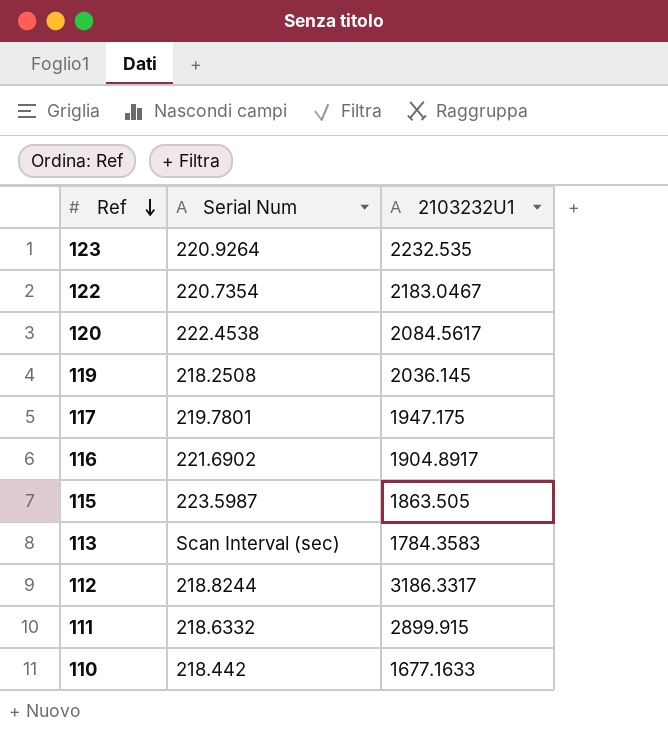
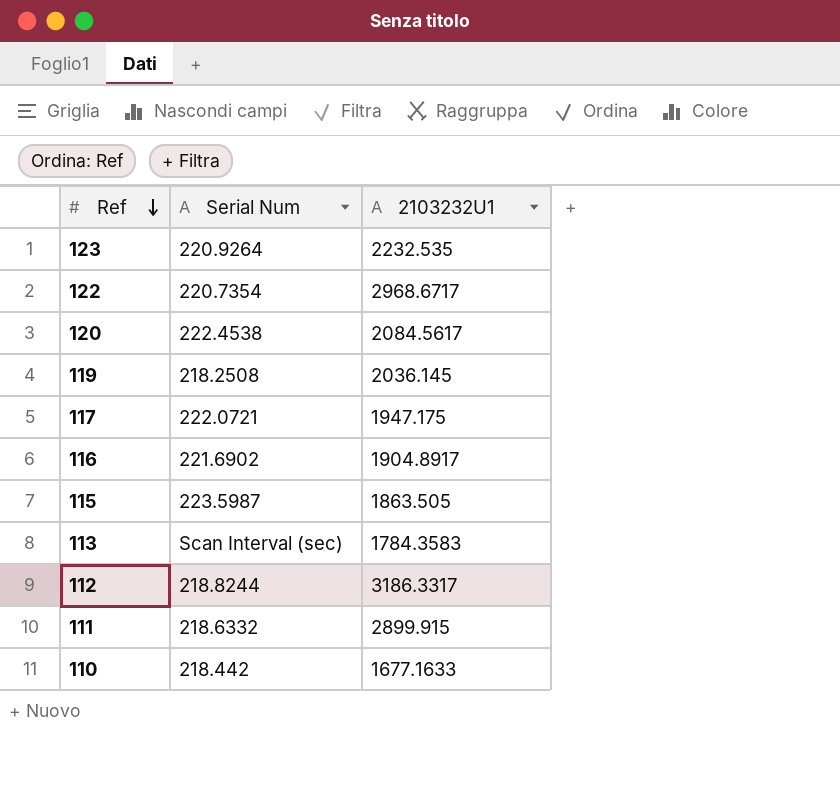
122 | 2103232U1: 2183.0467 -> 2968.6717
117 | Serial Num: 219.7801 -> 222.0721

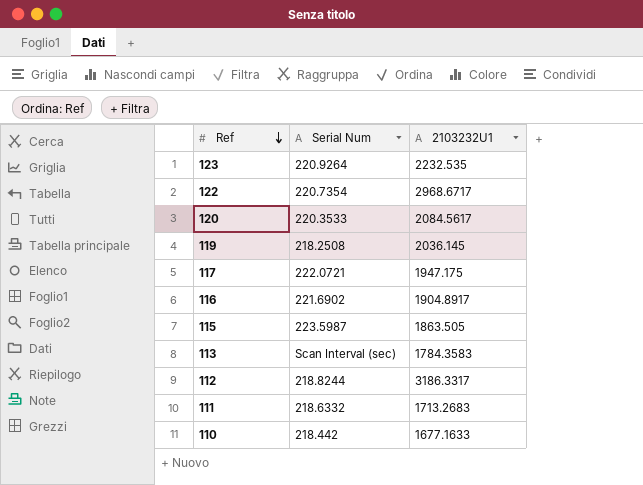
120 | Serial Num: 222.4538 -> 220.3533
111 | 2103232U1: 2899.915 -> 1713.2683

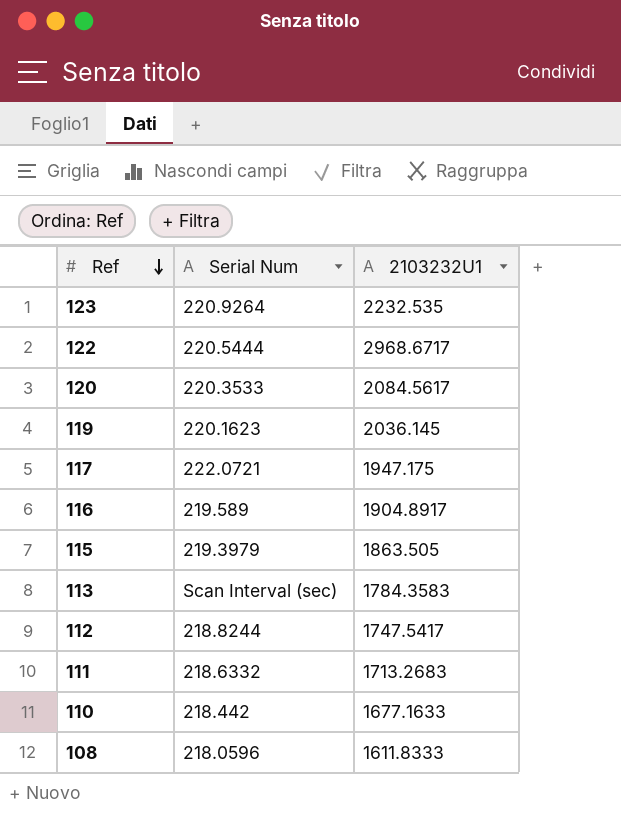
122 | Serial Num: 220.7354 -> 220.5444
119 | Serial Num: 218.2508 -> 220.1623
116 | Serial Num: 221.6902 -> 219.589
115 | Serial Num: 223.5987 -> 219.3979
112 | 2103232U1: 3186.3317 -> 1747.5417
row 108: none -> 218.0596 | 1611.8333

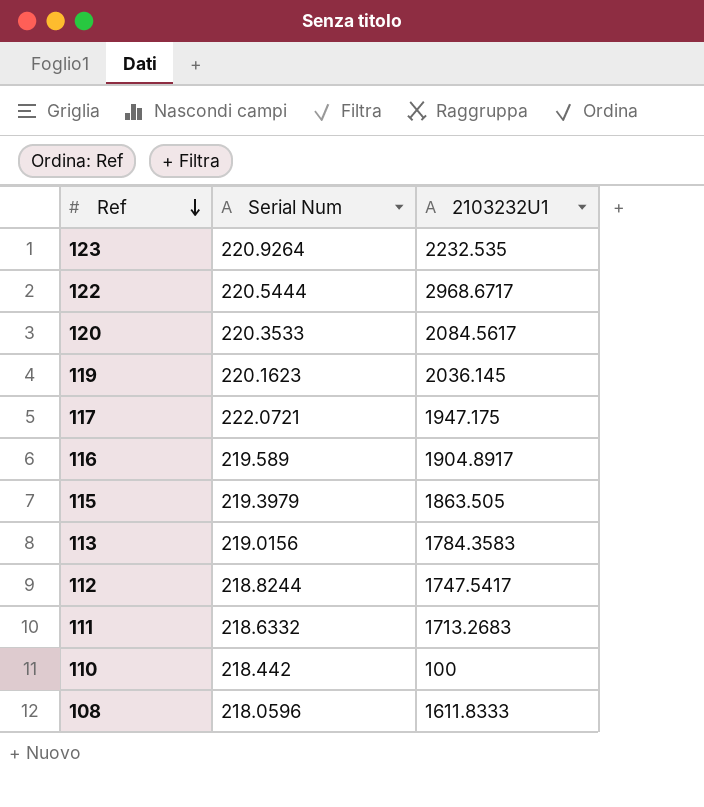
113 | Serial Num: Scan Interval (sec) -> 219.0156
110 | 2103232U1: 1677.1633 -> 100

